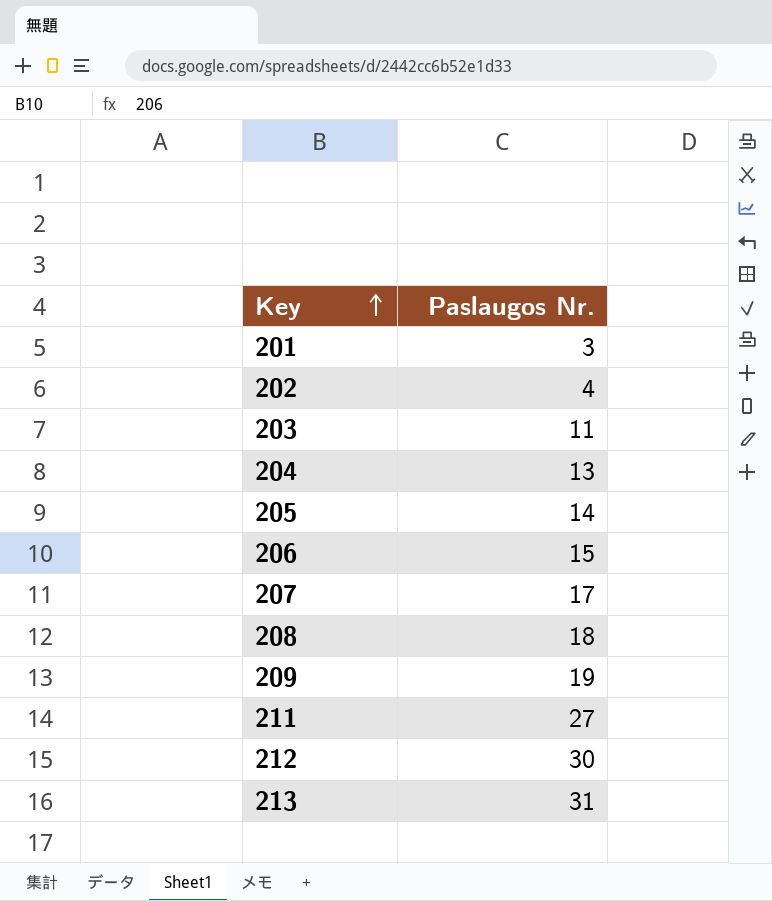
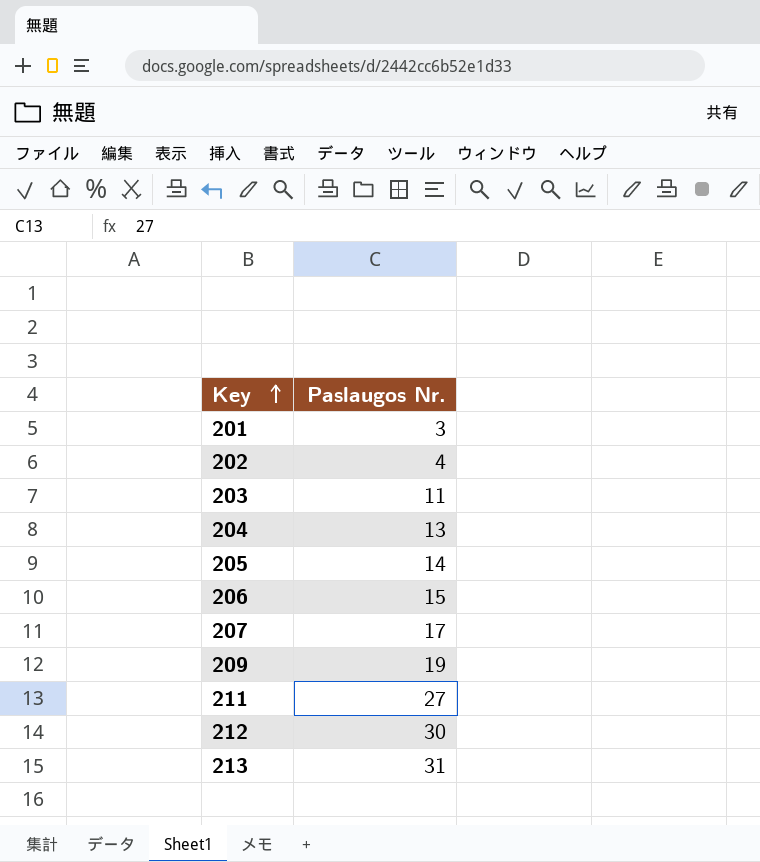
row 208: 18 -> none

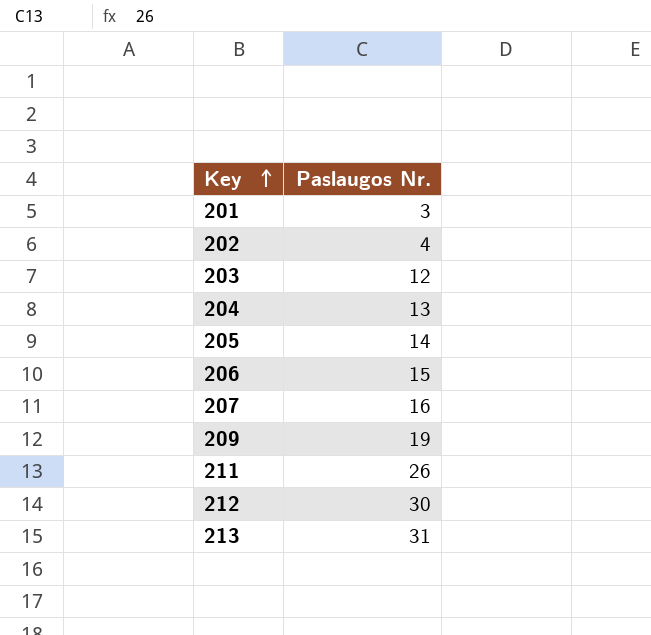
203 | Paslaugos Nr.: 11 -> 12
207 | Paslaugos Nr.: 17 -> 16
211 | Paslaugos Nr.: 27 -> 26

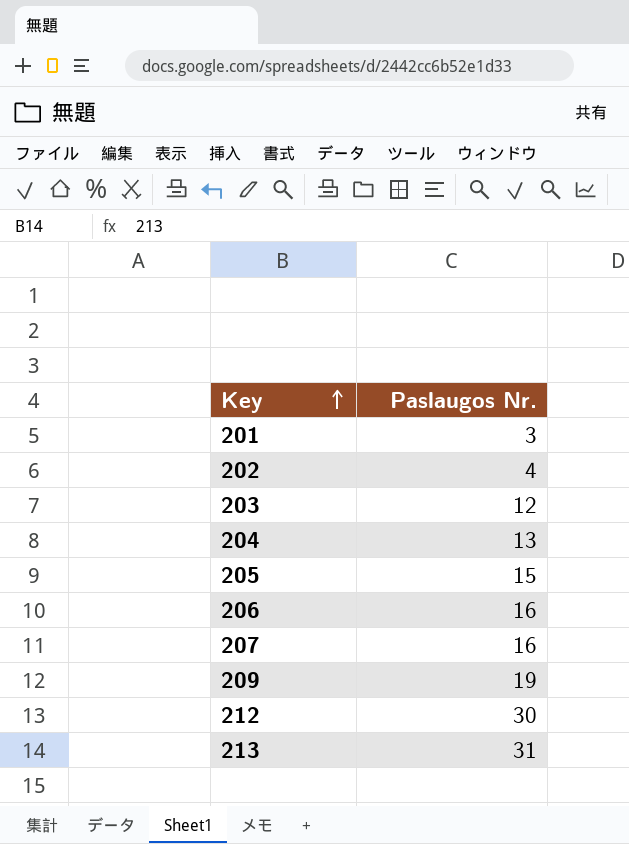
row 211: 26 -> none
205 | Paslaugos Nr.: 14 -> 15
206 | Paslaugos Nr.: 15 -> 16

